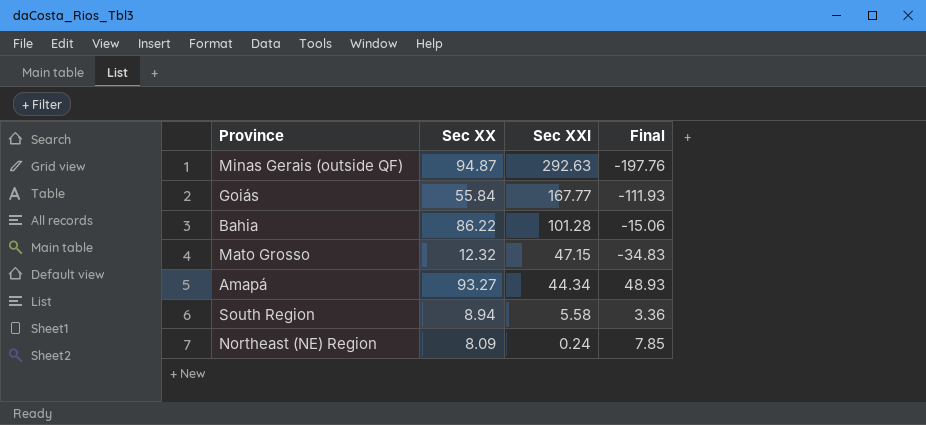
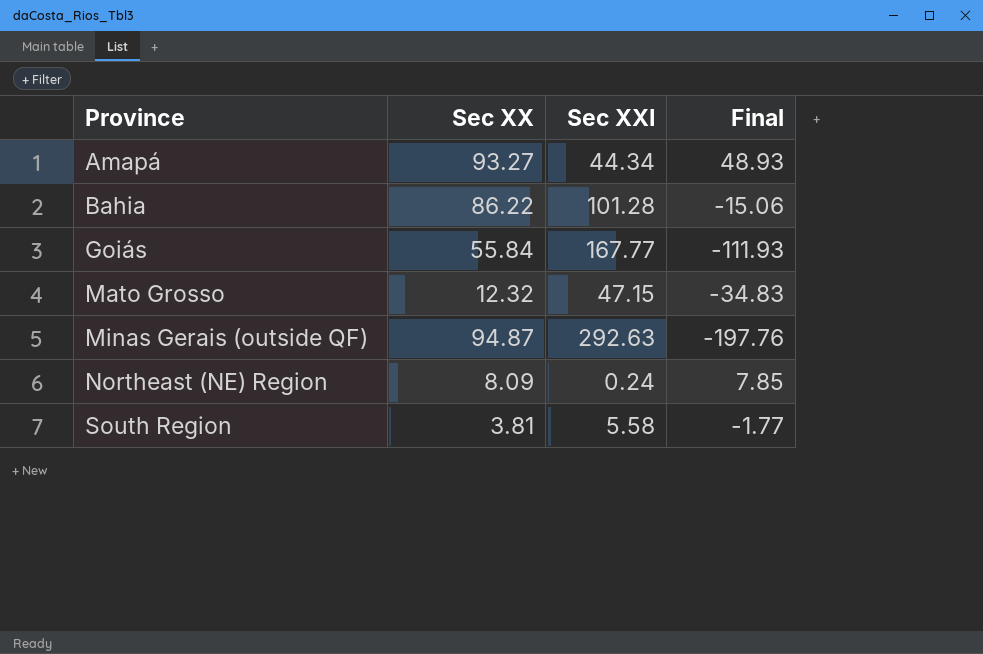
row order: Sec XXI descending -> Province ascending
South Region | Sec XX: 8.94 -> 3.81
South Region | Final: 3.36 -> -1.77

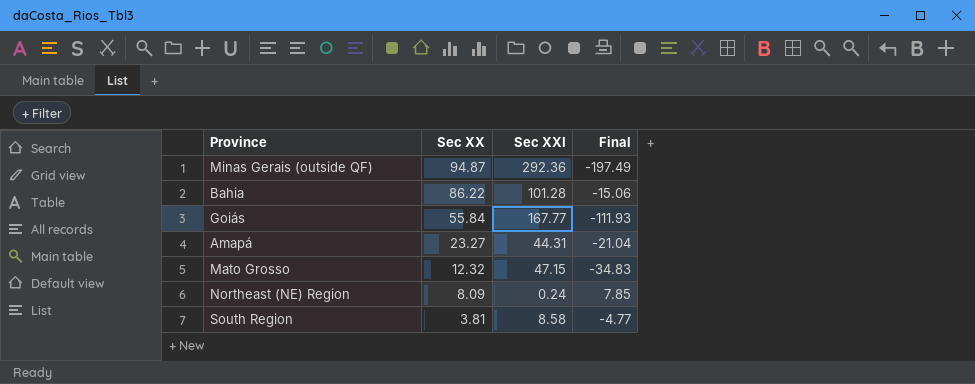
row order: Province ascending -> Sec XX descending
Minas Gerais (outside QF) | Sec XXI: 292.63 -> 292.36
Minas Gerais (outside QF) | Final: -197.76 -> -197.49
Amapá | Sec XX: 93.27 -> 23.27
Amapá | Sec XXI: 44.34 -> 44.31
Amapá | Final: 48.93 -> -21.04
South Region | Sec XXI: 5.58 -> 8.58
South Region | Final: -1.77 -> -4.77

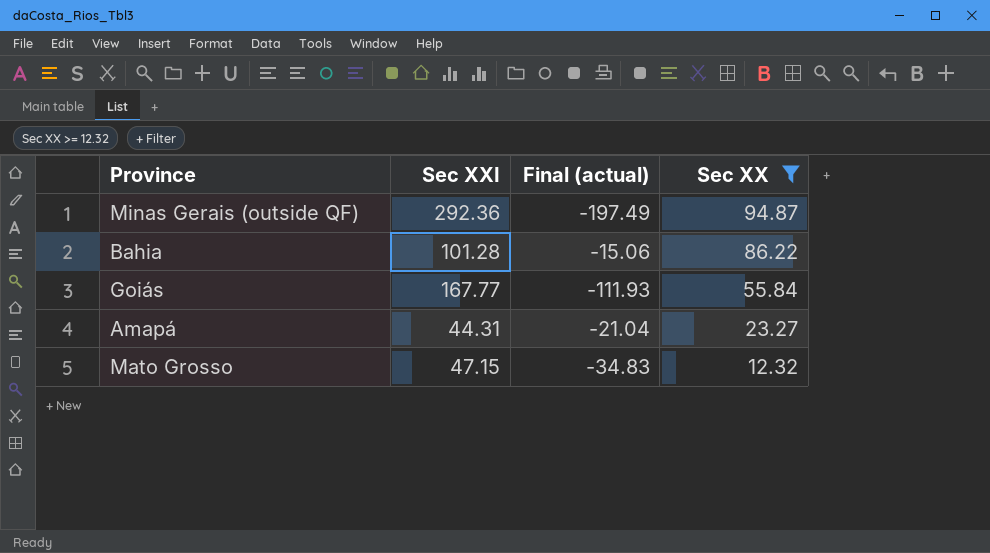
filter: none -> Sec XX >= 12.32
column name: Final -> Final (actual)
column Sec XX | position: 2 -> 4

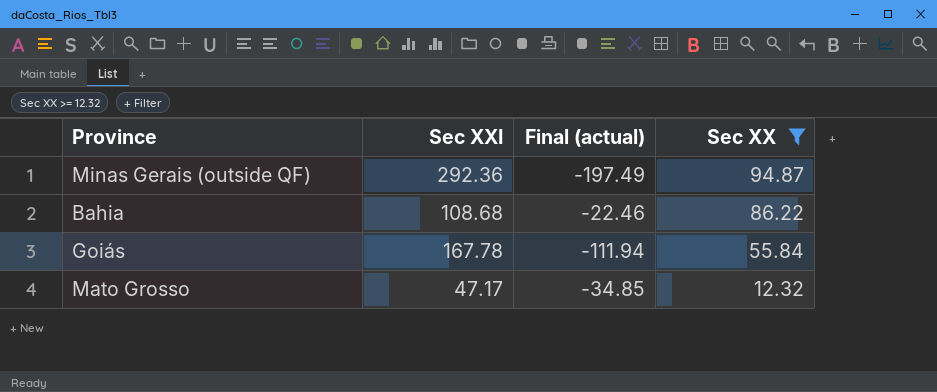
row Amapá: 44.31 | -21.04 | 23.27 -> none
Bahia | Sec XXI: 101.28 -> 108.68
Bahia | Final (actual): -15.06 -> -22.46
Goiás | Sec XXI: 167.77 -> 167.78
Goiás | Final (actual): -111.93 -> -111.94
Mato Grosso | Sec XXI: 47.15 -> 47.17
Mato Grosso | Final (actual): -34.83 -> -34.85

